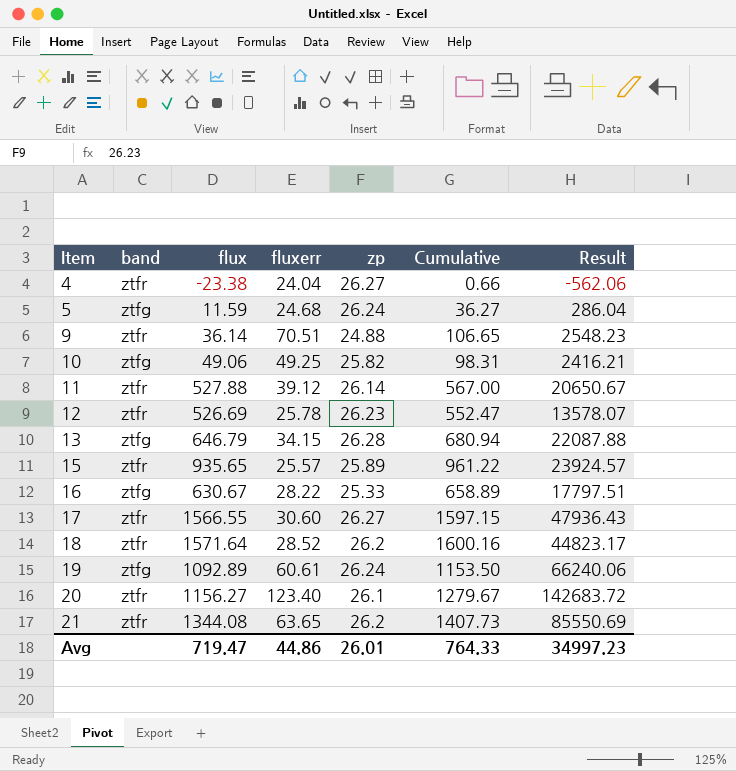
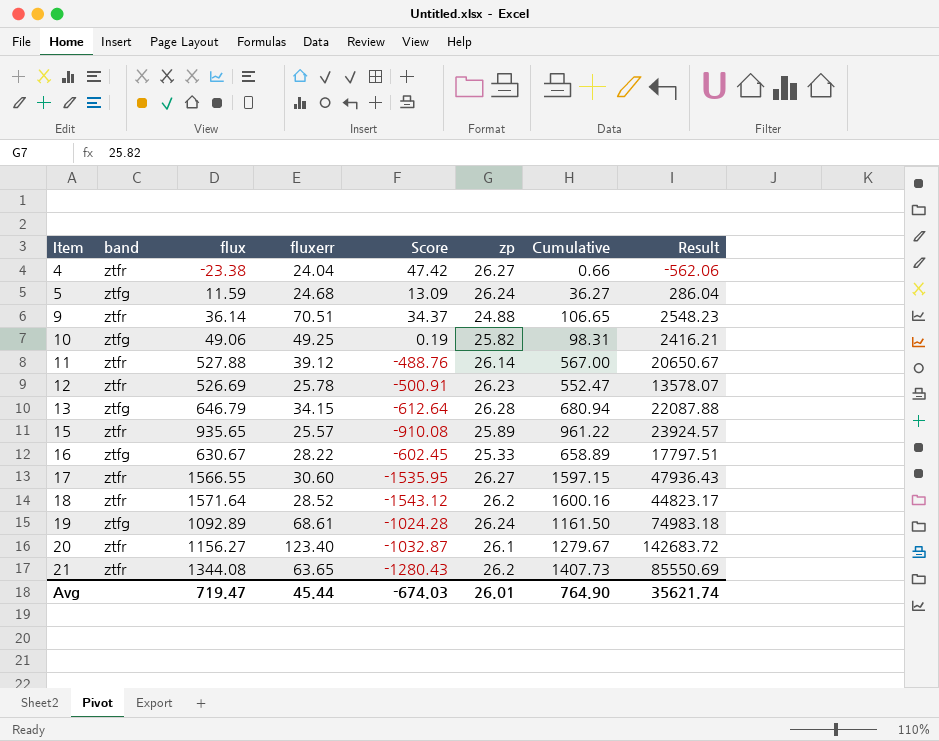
column Score | formula: none -> [fluxerr] - [flux]
19 | fluxerr: 60.61 -> 68.61
19 | Cumulative: 1153.50 -> 1161.50
19 | Result: 66240.06 -> 74983.18
Avg | fluxerr: 44.86 -> 45.44
Avg | Cumulative: 764.33 -> 764.90
Avg | Result: 34997.23 -> 35621.74

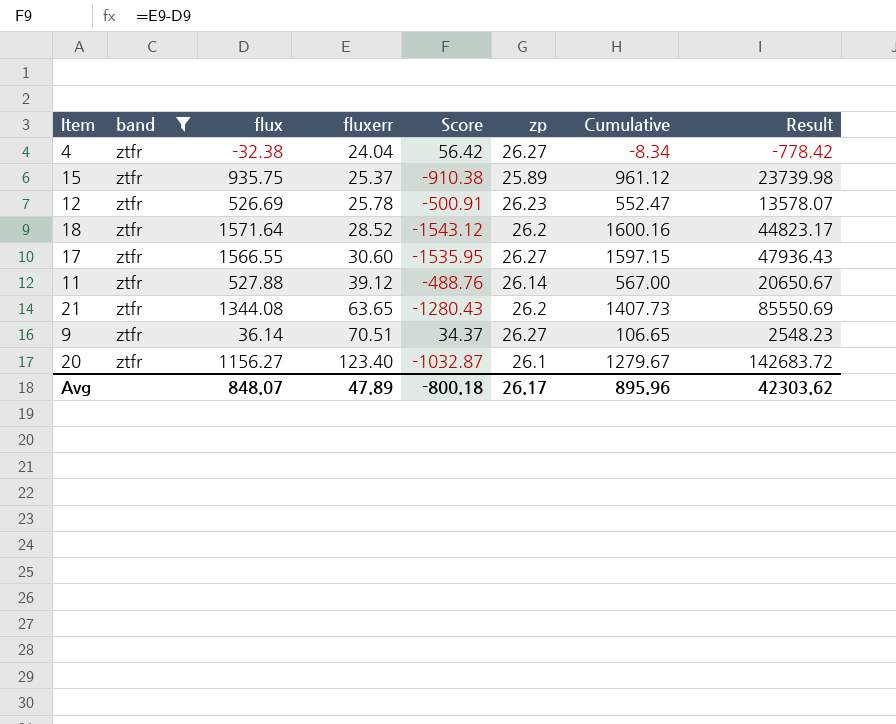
filter: none -> band = ztfr
row order: Item ascending -> fluxerr ascending
4 | flux: -23.38 -> -32.38
4 | Score: 47.42 -> 56.42
4 | Cumulative: 0.66 -> -8.34
4 | Result: -562.06 -> -778.42
15 | flux: 935.65 -> 935.75
15 | fluxerr: 25.57 -> 25.37
15 | Score: -910.08 -> -910.38
15 | Cumulative: 961.22 -> 961.12
15 | Result: 23924.57 -> 23739.98
9 | zp: 24.88 -> 26.27
Avg | flux: 719.47 -> 848.07
Avg | fluxerr: 45.44 -> 47.89
Avg | Score: -674.03 -> -800.18
Avg | zp: 26.01 -> 26.17
Avg | Cumulative: 764.90 -> 895.96
Avg | Result: 35621.74 -> 42303.62

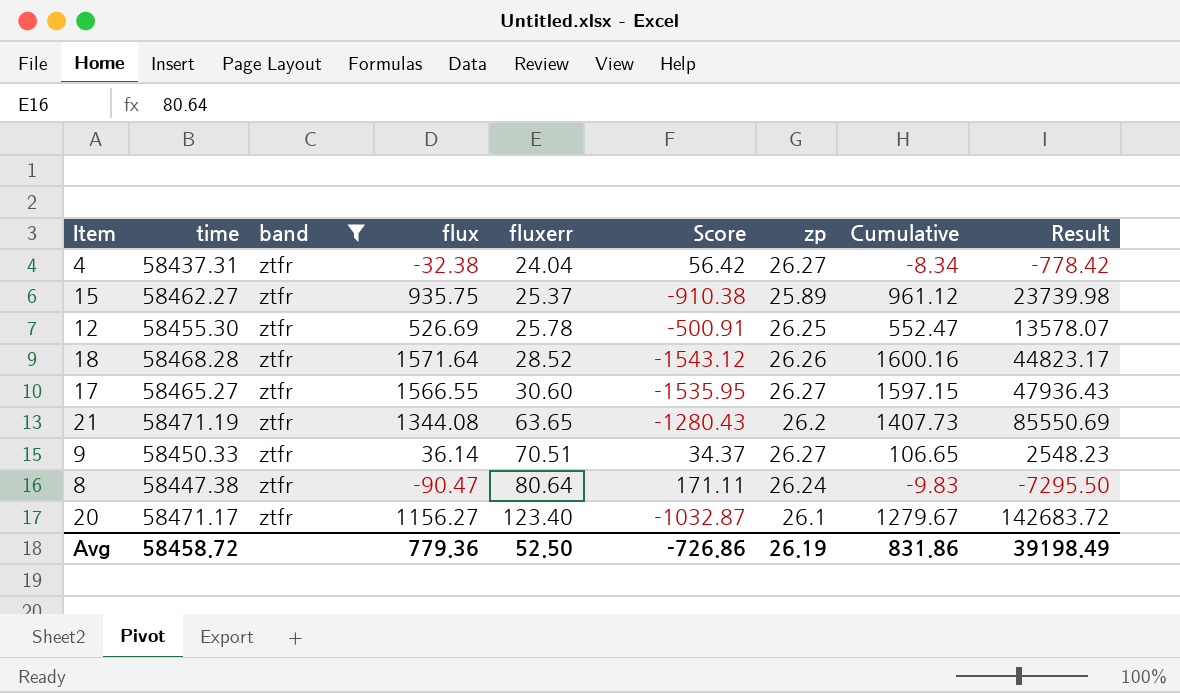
column time | position: none -> 2
row 11: ztfr | 527.88 | 39.12 | -488.76 | 26.14 | 567.00 | 20650.67 -> none
12 | zp: 26.23 -> 26.25
18 | zp: 26.2 -> 26.26
row 8: none -> 58447.38 | ztfr | -90.47 | 80.64 | 171.11 | 26.24 | -9.83 | -7295.50
Avg | flux: 848.07 -> 779.36
Avg | fluxerr: 47.89 -> 52.50
Avg | Score: -800.18 -> -726.86
Avg | zp: 26.17 -> 26.19
Avg | Cumulative: 895.96 -> 831.86
Avg | Result: 42303.62 -> 39198.49

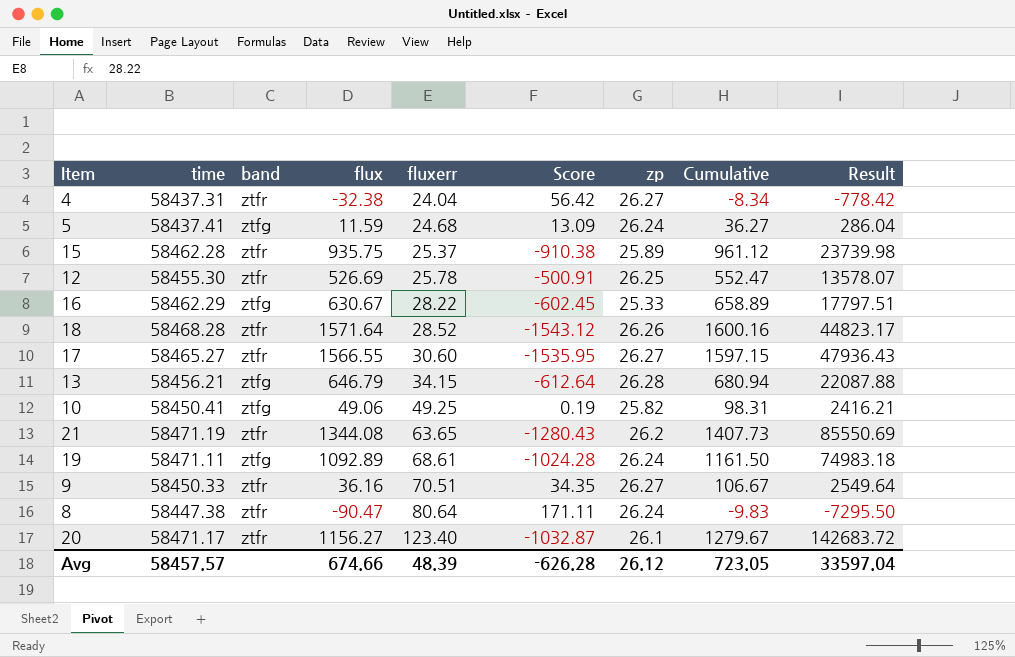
filter: band = ztfr -> none
15 | time: 58462.27 -> 58462.28
9 | flux: 36.14 -> 36.16
9 | Score: 34.37 -> 34.35
9 | Cumulative: 106.65 -> 106.67
9 | Result: 2548.23 -> 2549.64
Avg | time: 58458.72 -> 58457.57
Avg | flux: 779.36 -> 674.66
Avg | fluxerr: 52.50 -> 48.39
Avg | Score: -726.86 -> -626.28
Avg | zp: 26.19 -> 26.12
Avg | Cumulative: 831.86 -> 723.05
Avg | Result: 39198.49 -> 33597.04

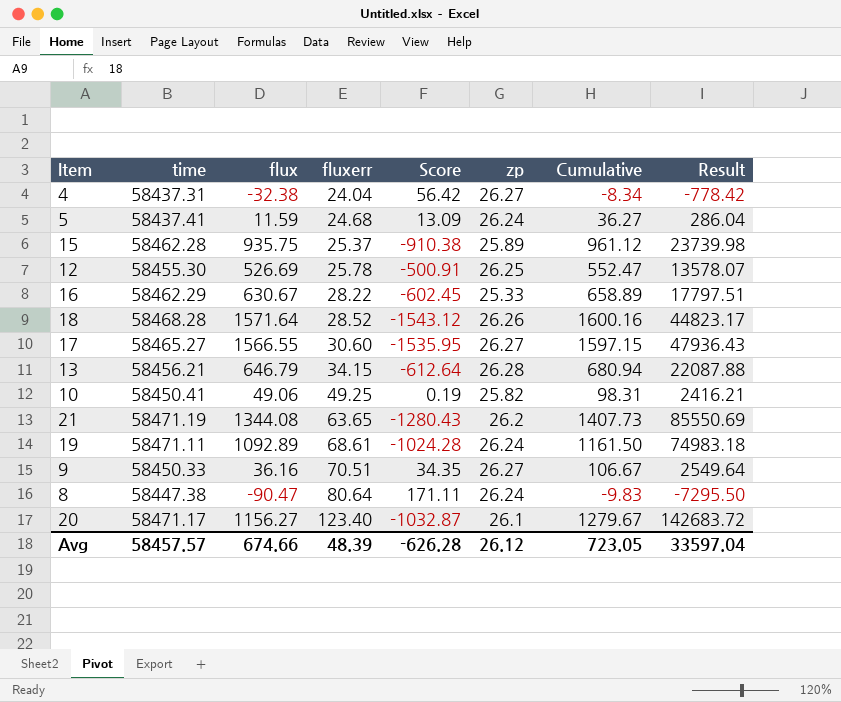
column band | position: 3 -> none

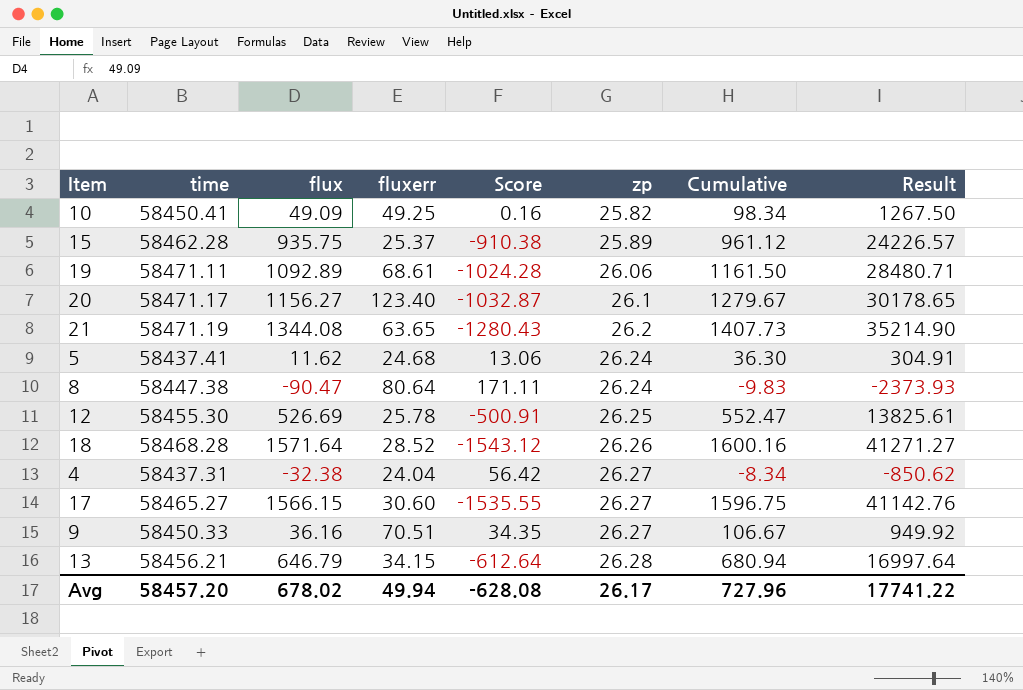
row order: fluxerr ascending -> zp ascending
column Result | formula: [flux] * [fluxerr] -> [flux] * [zp]
row 16: 58462.29 | 630.67 | 28.22 | -602.45 | 25.33 | 658.89 | 17797.51 -> none
10 | flux: 49.06 -> 49.09
10 | Score: 0.19 -> 0.16
10 | Cumulative: 98.31 -> 98.34
19 | zp: 26.24 -> 26.06
5 | flux: 11.59 -> 11.62
5 | Score: 13.09 -> 13.06
5 | Cumulative: 36.27 -> 36.30
17 | flux: 1566.55 -> 1566.15
17 | Score: -1535.95 -> -1535.55
17 | Cumulative: 1597.15 -> 1596.75
Avg | time: 58457.57 -> 58457.20
Avg | flux: 674.66 -> 678.02
Avg | fluxerr: 48.39 -> 49.94
Avg | Score: -626.28 -> -628.08
Avg | zp: 26.12 -> 26.17
Avg | Cumulative: 723.05 -> 727.96
Avg | Result: 33597.04 -> 17741.22

